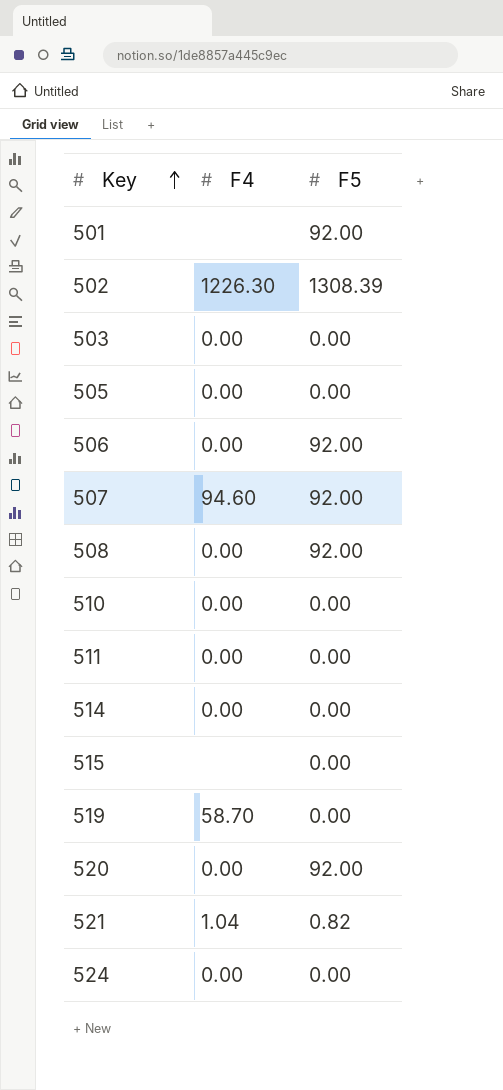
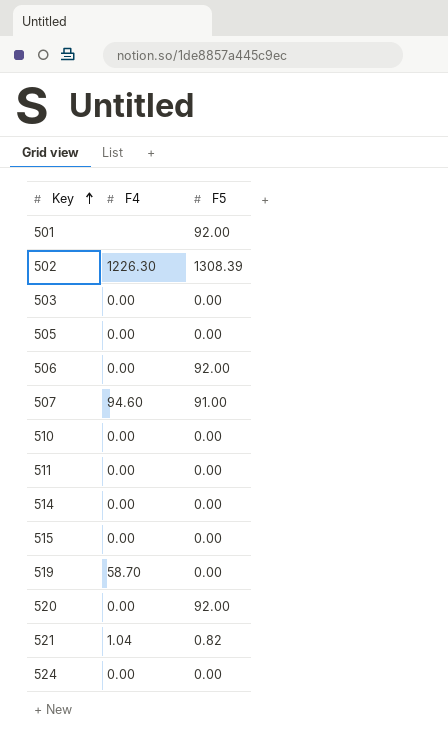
row 508: 0.00 | 92.00 -> none
507 | F5: 92.00 -> 91.00
515 | F4: none -> 0.00

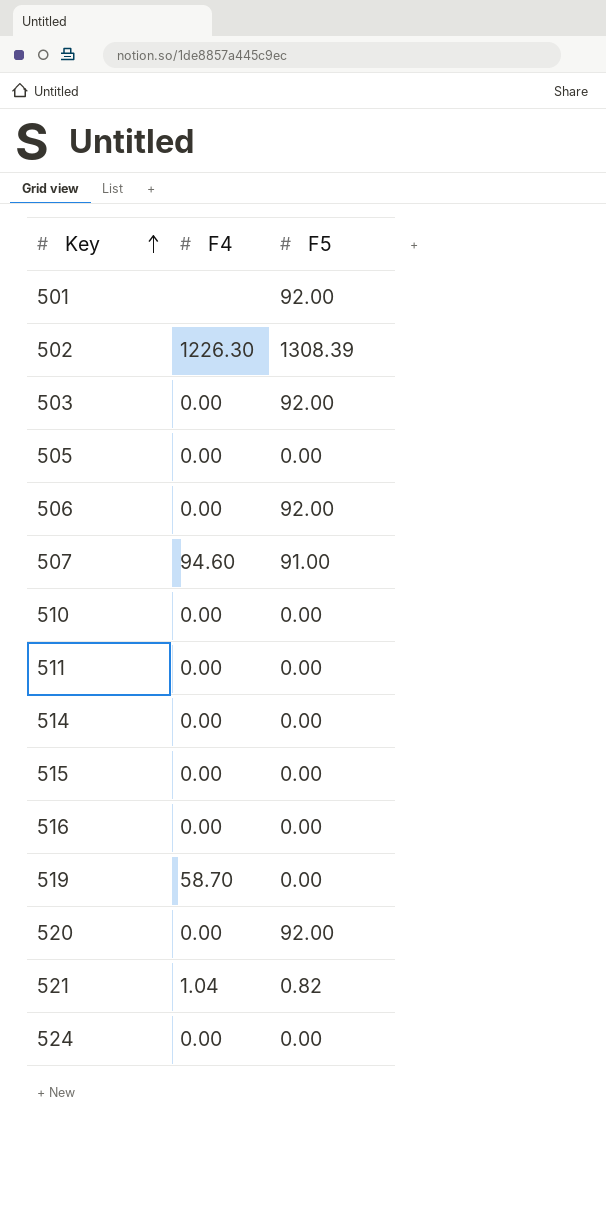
503 | F5: 0.00 -> 92.00
row 516: none -> 0.00 | 0.00

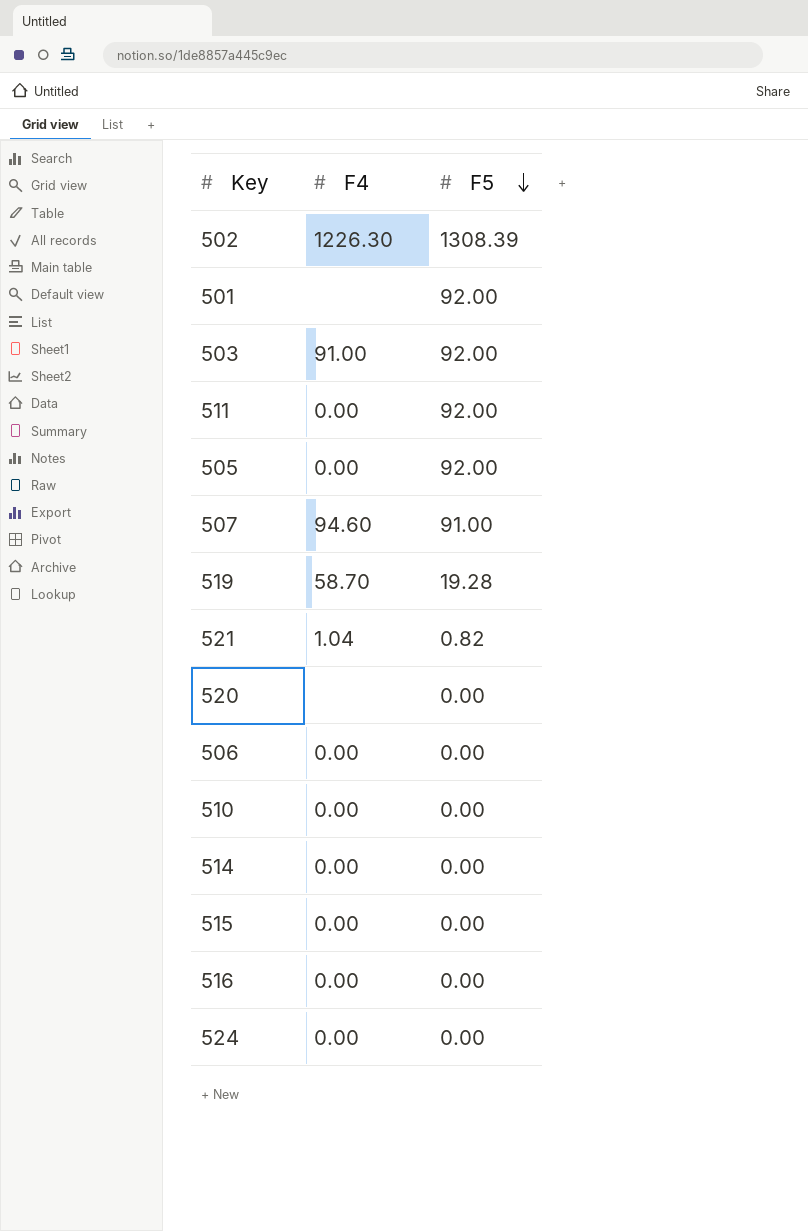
row order: Key ascending -> F5 descending
503 | F4: 0.00 -> 91.00
511 | F5: 0.00 -> 92.00
505 | F5: 0.00 -> 92.00
519 | F5: 0.00 -> 19.28
520 | F4: 0.00 -> none
520 | F5: 92.00 -> 0.00
506 | F5: 92.00 -> 0.00

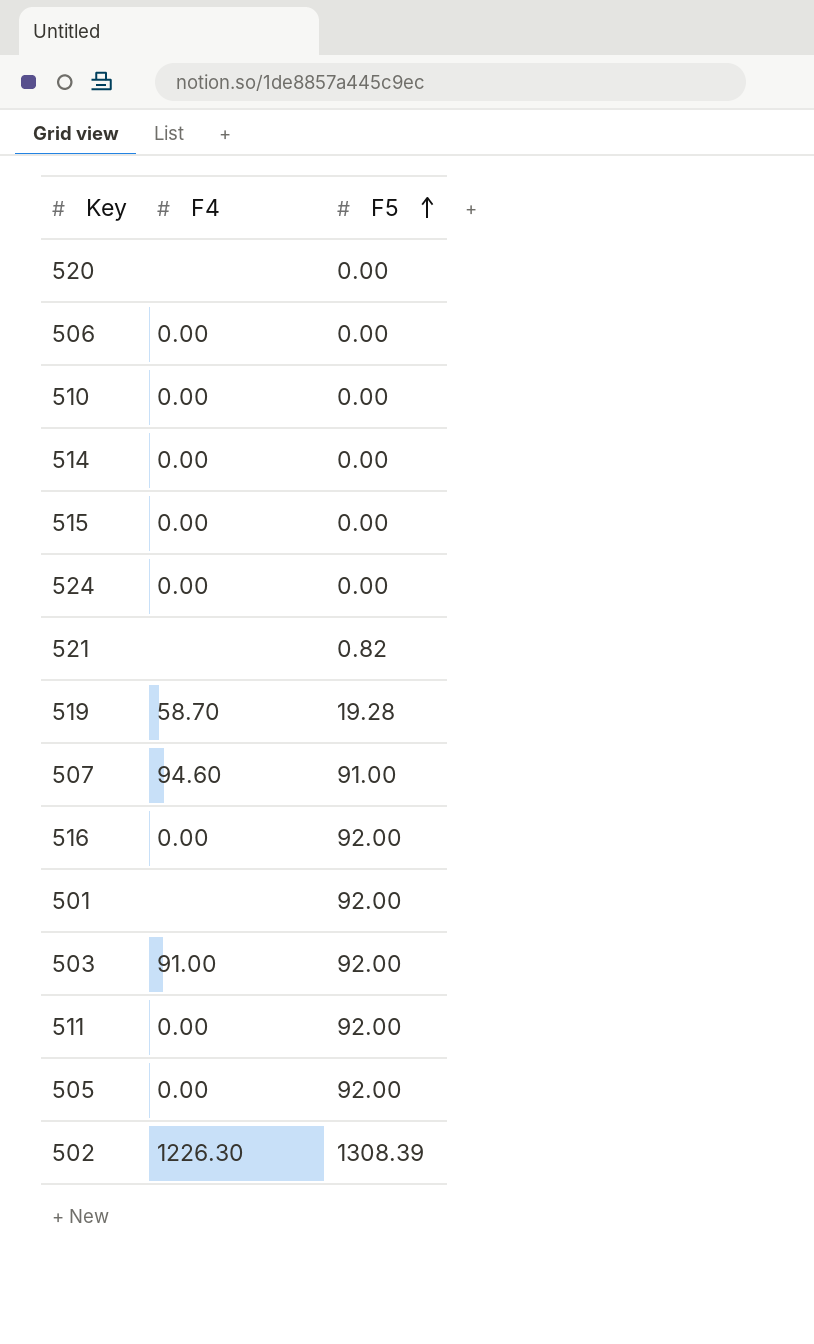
row order: F5 descending -> F5 ascending
521 | F4: 1.04 -> none
516 | F5: 0.00 -> 92.00

